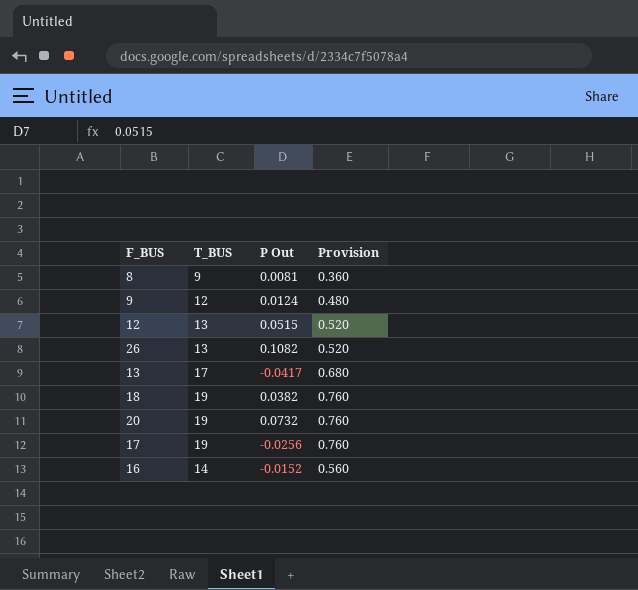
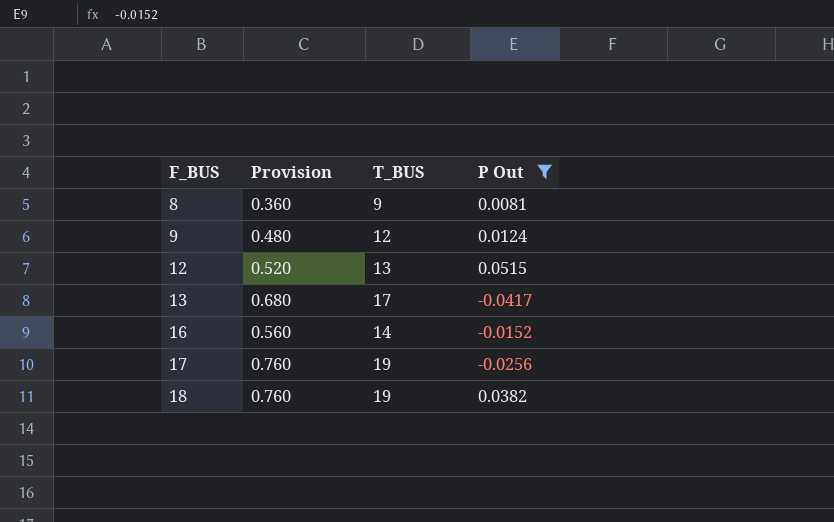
filter: none -> P Out <= 0.0515
row order: none -> F_BUS ascending
column Provision | position: 4 -> 2

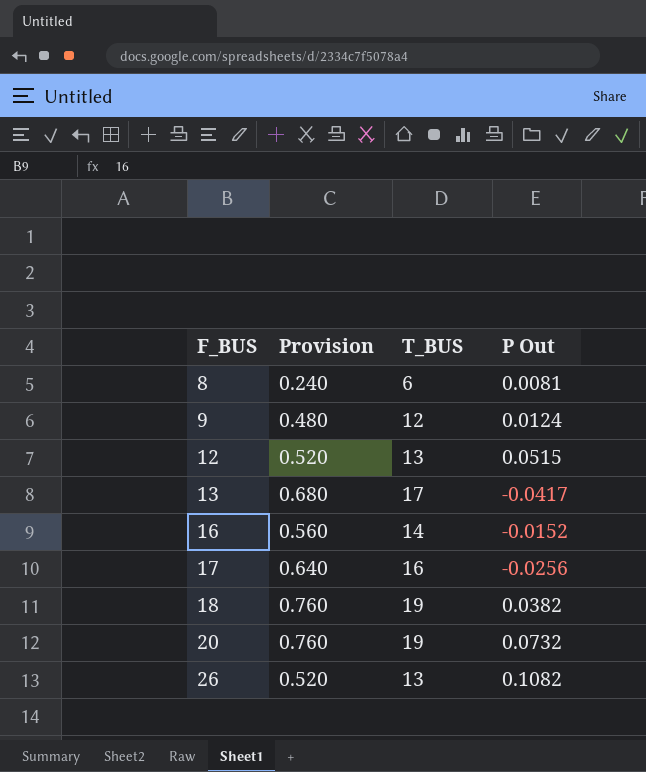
filter: P Out <= 0.0515 -> none
8 | Provision: 0.360 -> 0.240
8 | T_BUS: 9 -> 6
17 | Provision: 0.760 -> 0.640
17 | T_BUS: 19 -> 16

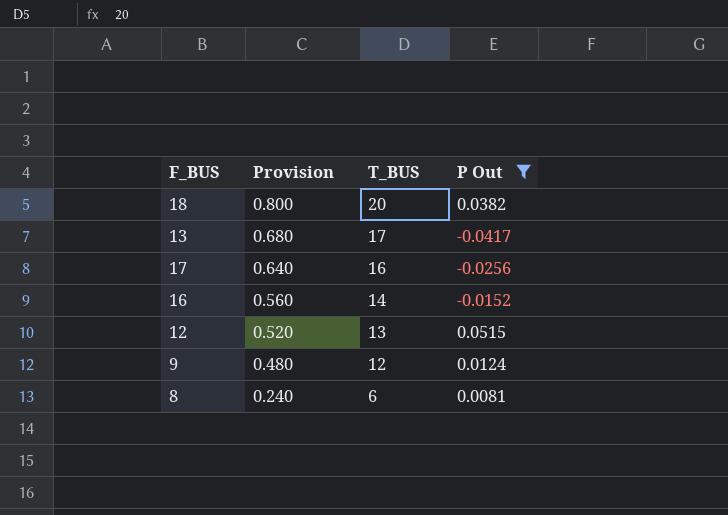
filter: none -> P Out <= 0.0515
row order: F_BUS ascending -> Provision descending
18 | Provision: 0.760 -> 0.800
18 | T_BUS: 19 -> 20

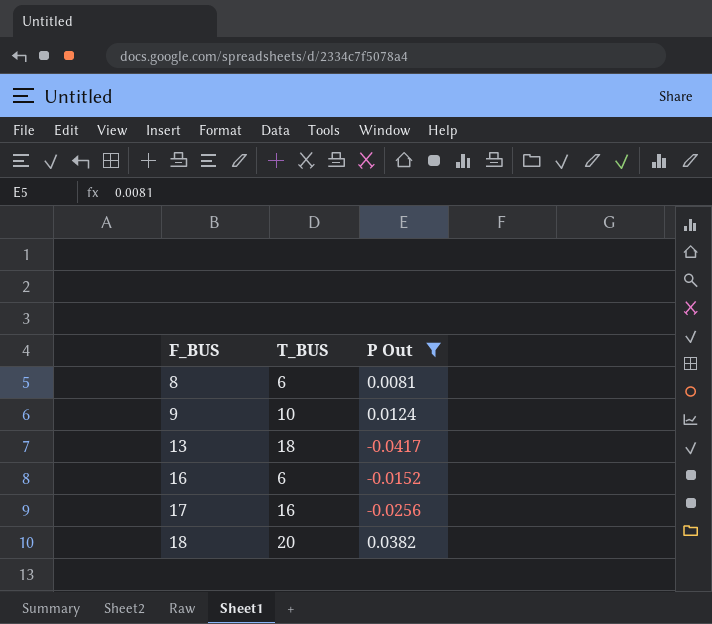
row order: Provision descending -> F_BUS ascending
column Provision | formula: [T_BUS] * 0.04 -> none
row 12: 0.520 | 13 | 0.0515 -> none
9 | T_BUS: 12 -> 10
13 | T_BUS: 17 -> 18
16 | T_BUS: 14 -> 6

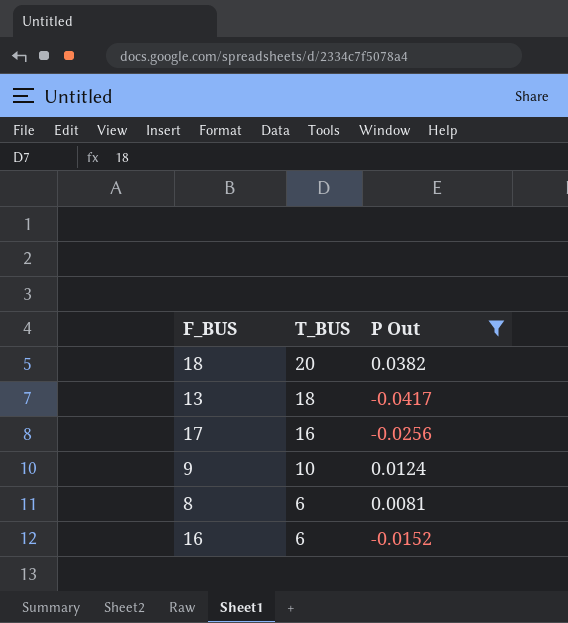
row order: F_BUS ascending -> T_BUS descending

